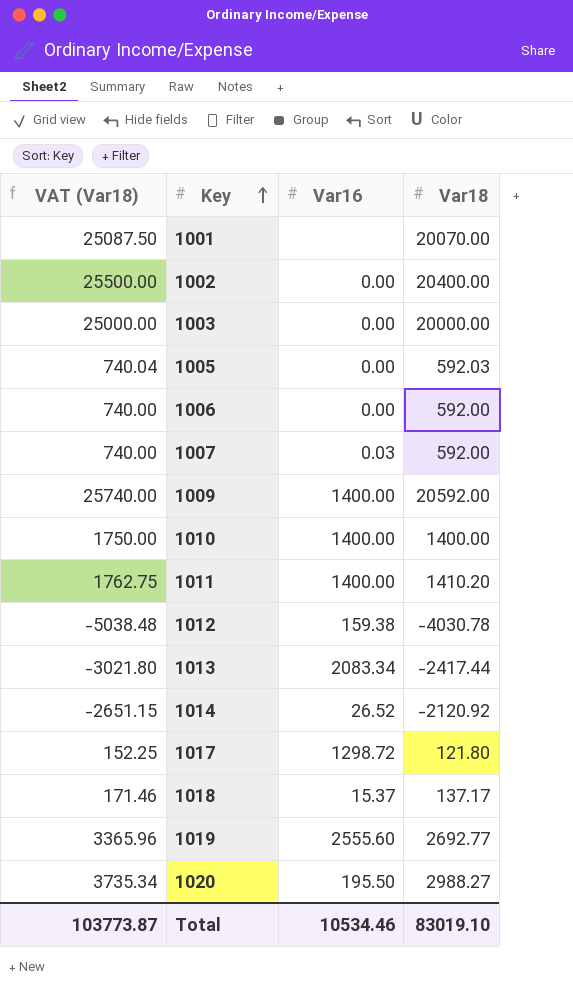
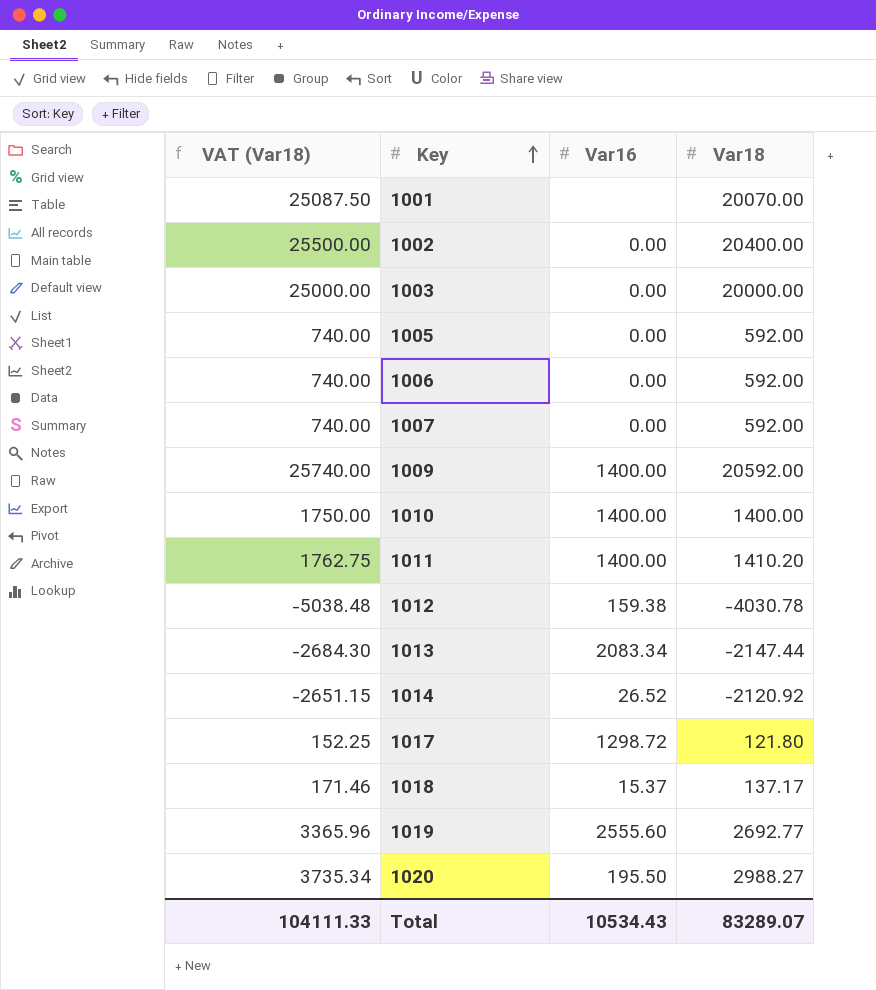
1005 | VAT (Var18): 740.04 -> 740.00
1005 | Var18: 592.03 -> 592.00
1007 | Var16: 0.03 -> 0.00
1013 | VAT (Var18): -3021.80 -> -2684.30
1013 | Var18: -2417.44 -> -2147.44
Total | VAT (Var18): 103773.87 -> 104111.33
Total | Var16: 10534.46 -> 10534.43
Total | Var18: 83019.10 -> 83289.07

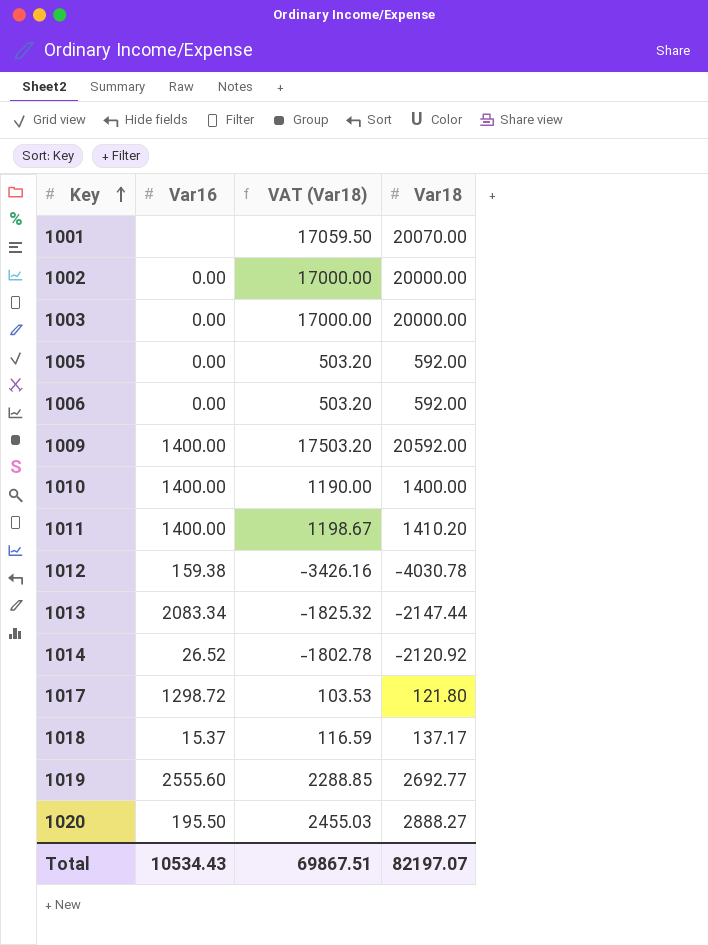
column VAT (Var18) | formula: [Var18] * 1.25 -> [Var18] * 0.85
column VAT (Var18) | position: 1 -> 3
row 1007: 740.00 | 0.00 | 592.00 -> none
1002 | Var18: 20400.00 -> 20000.00
1020 | Var18: 2988.27 -> 2888.27
Total | VAT (Var18): 104111.33 -> 69867.51
Total | Var18: 83289.07 -> 82197.07

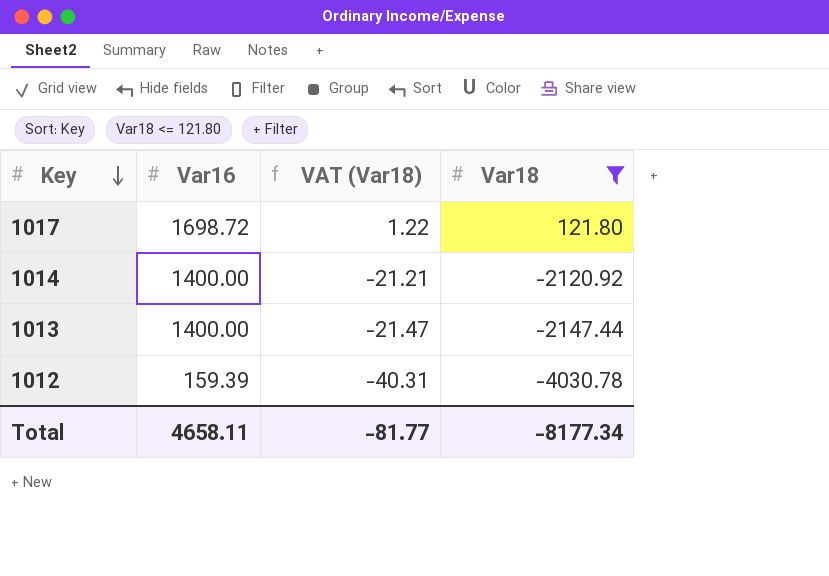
filter: none -> Var18 <= 121.80
row order: Key ascending -> Key descending
column VAT (Var18) | formula: [Var18] * 0.85 -> [Var18] * 0.01
1017 | Var16: 1298.72 -> 1698.72
1014 | Var16: 26.52 -> 1400.00
1013 | Var16: 2083.34 -> 1400.00
1012 | Var16: 159.38 -> 159.39
Total | Var16: 10534.43 -> 4658.11
Total | VAT (Var18): 69867.51 -> -81.77
Total | Var18: 82197.07 -> -8177.34

